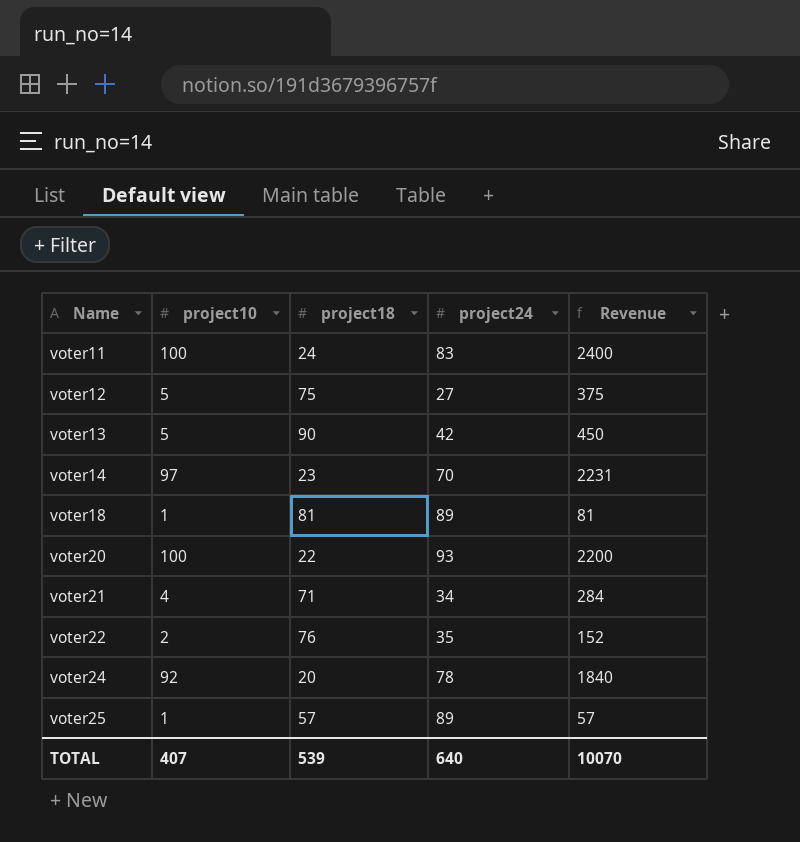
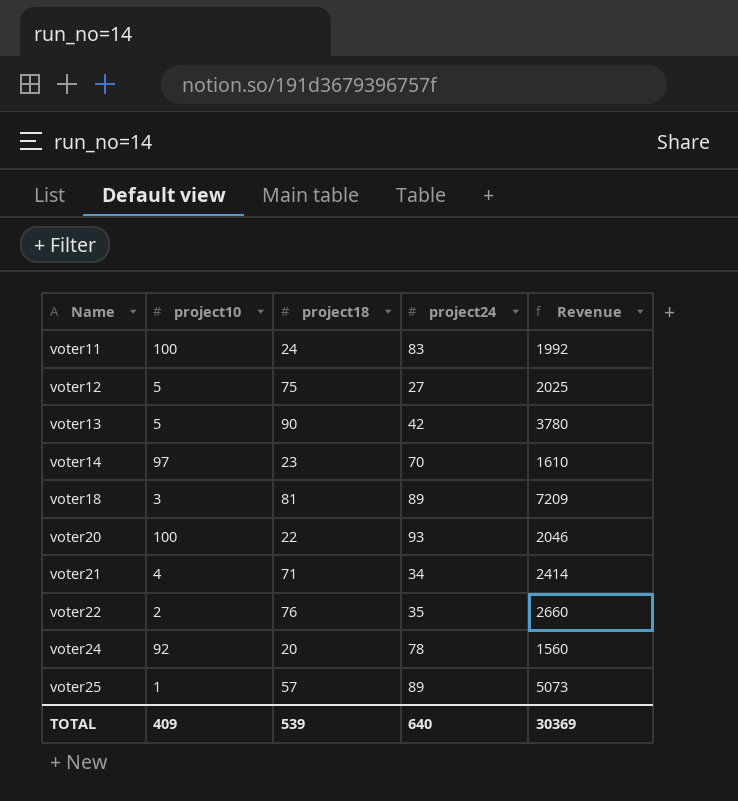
column Revenue | formula: [project10] * [project18] -> [project18] * [project24]
voter18 | project10: 1 -> 3
TOTAL | project10: 407 -> 409
TOTAL | Revenue: 10070 -> 30369

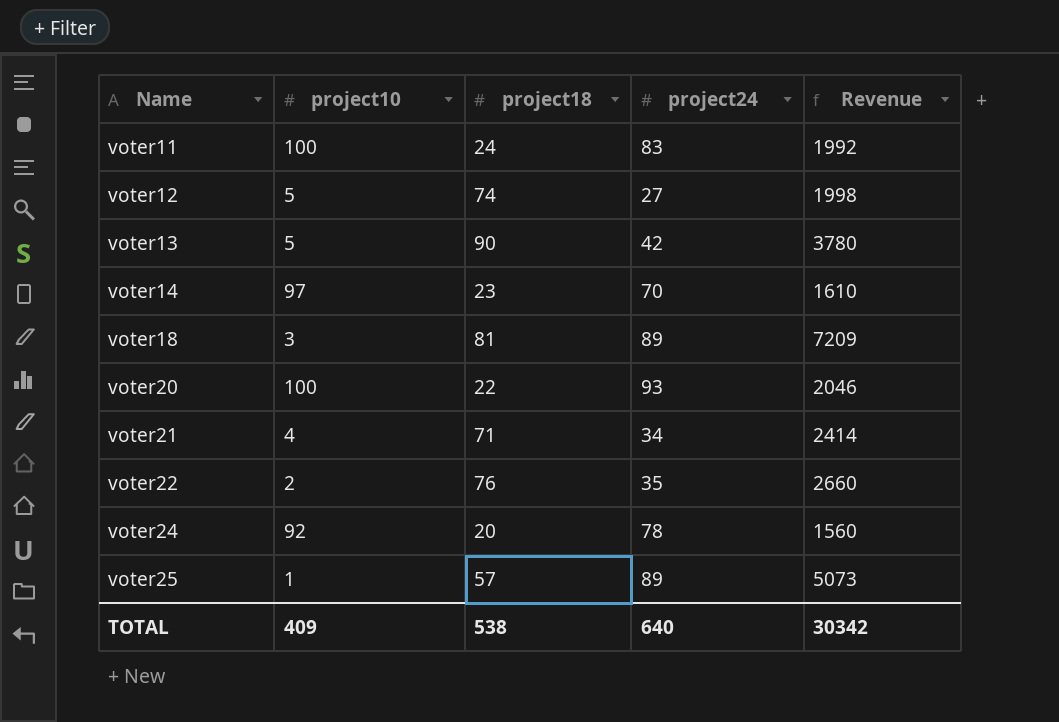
voter12 | project18: 75 -> 74
voter12 | Revenue: 2025 -> 1998
TOTAL | project18: 539 -> 538
TOTAL | Revenue: 30369 -> 30342

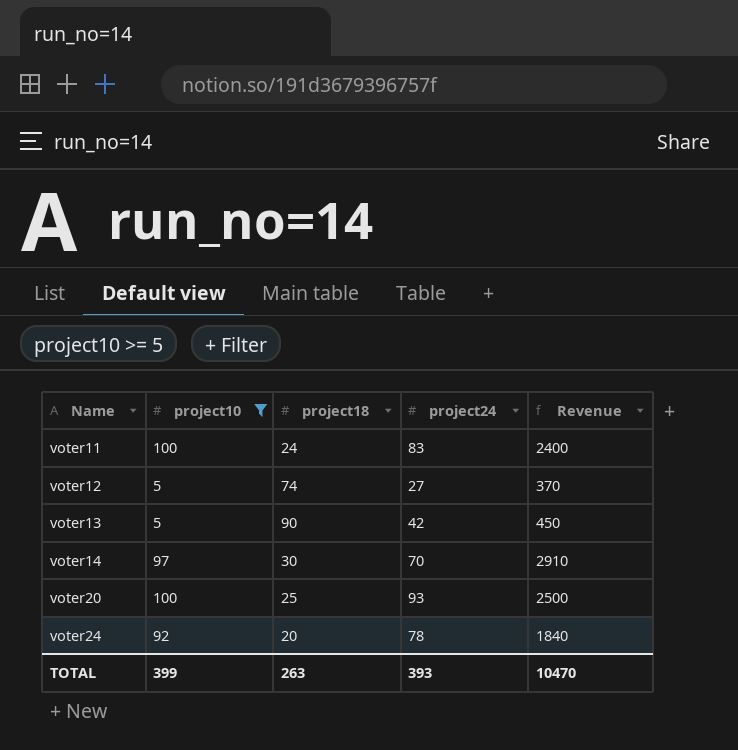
filter: none -> project10 >= 5
column Revenue | formula: [project18] * [project24] -> [project10] * [project18]
voter14 | project18: 23 -> 30
voter20 | project18: 22 -> 25
TOTAL | project10: 409 -> 399
TOTAL | project18: 538 -> 263
TOTAL | project24: 640 -> 393
TOTAL | Revenue: 30342 -> 10470

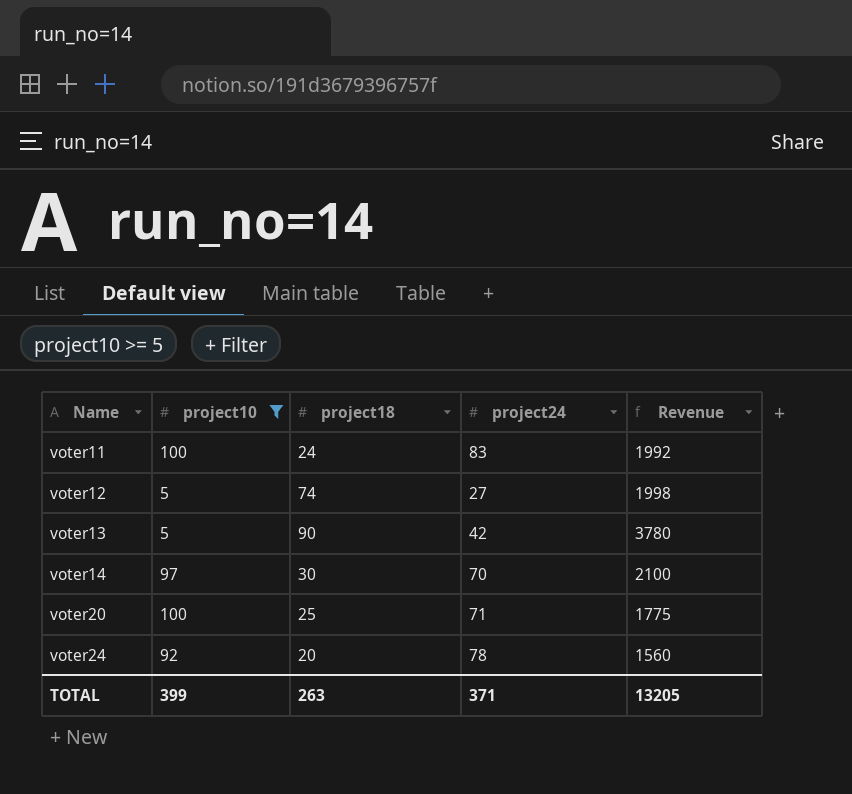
column Revenue | formula: [project10] * [project18] -> [project18] * [project24]
voter20 | project24: 93 -> 71
TOTAL | project24: 393 -> 371
TOTAL | Revenue: 10470 -> 13205

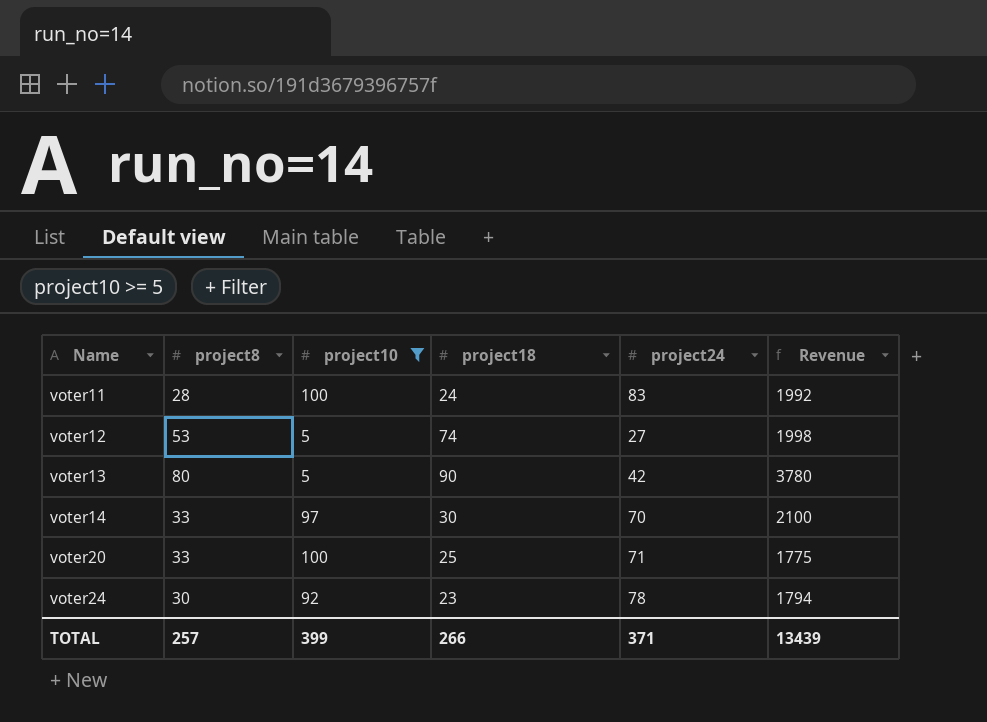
column project8 | position: none -> 2
voter24 | project18: 20 -> 23
voter24 | Revenue: 1560 -> 1794
TOTAL | project18: 263 -> 266
TOTAL | Revenue: 13205 -> 13439

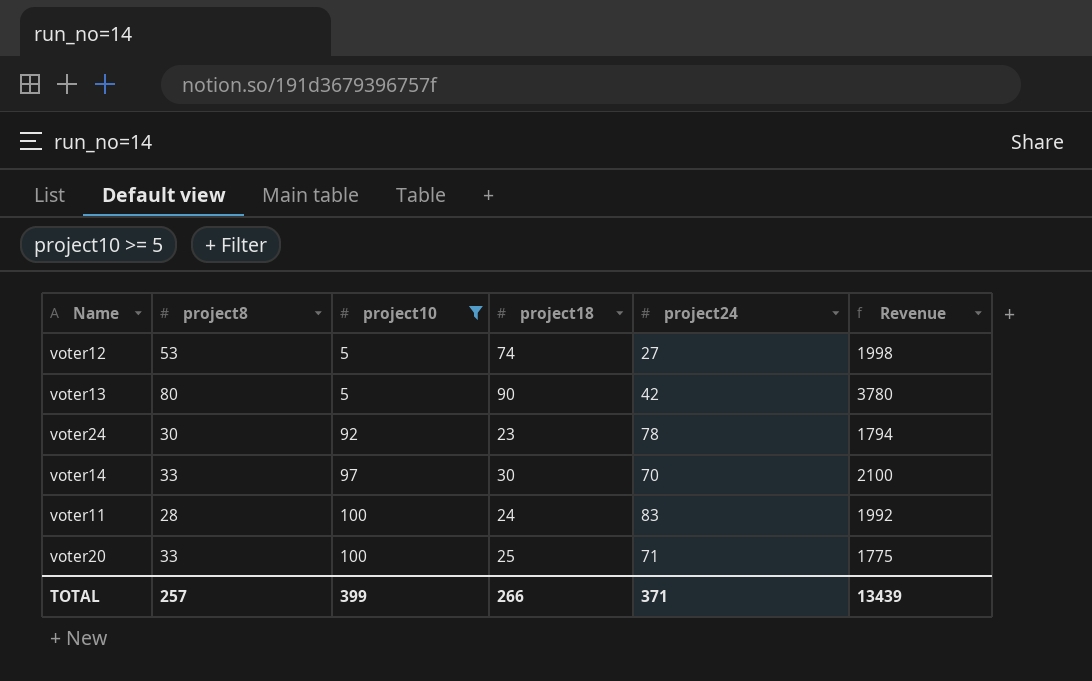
row order: Name ascending -> project10 ascending

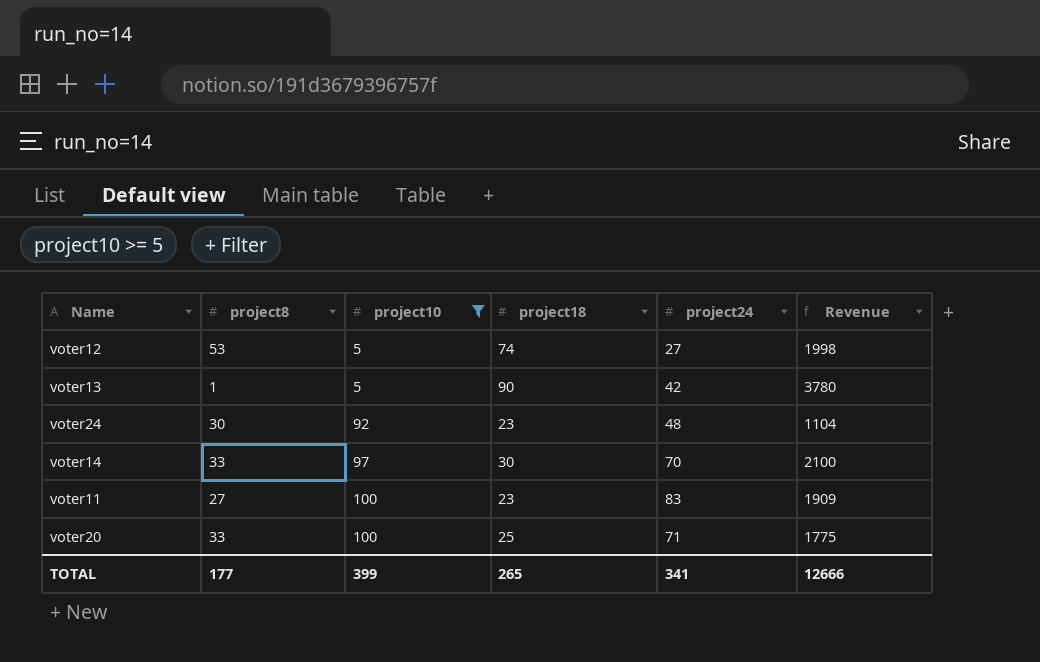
voter13 | project8: 80 -> 1
voter24 | project24: 78 -> 48
voter24 | Revenue: 1794 -> 1104
voter11 | project8: 28 -> 27
voter11 | project18: 24 -> 23
voter11 | Revenue: 1992 -> 1909
TOTAL | project8: 257 -> 177
TOTAL | project18: 266 -> 265
TOTAL | project24: 371 -> 341
TOTAL | Revenue: 13439 -> 12666

